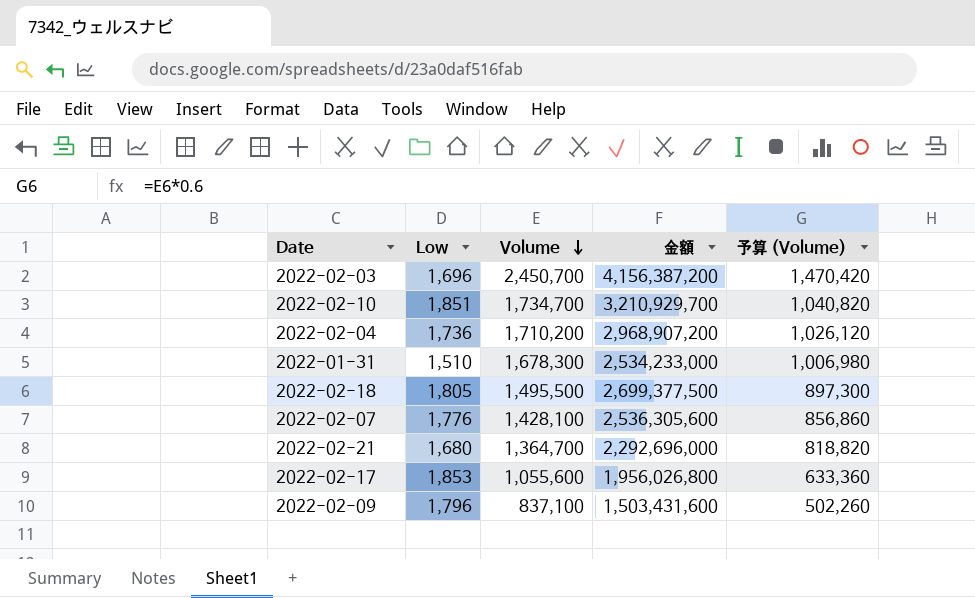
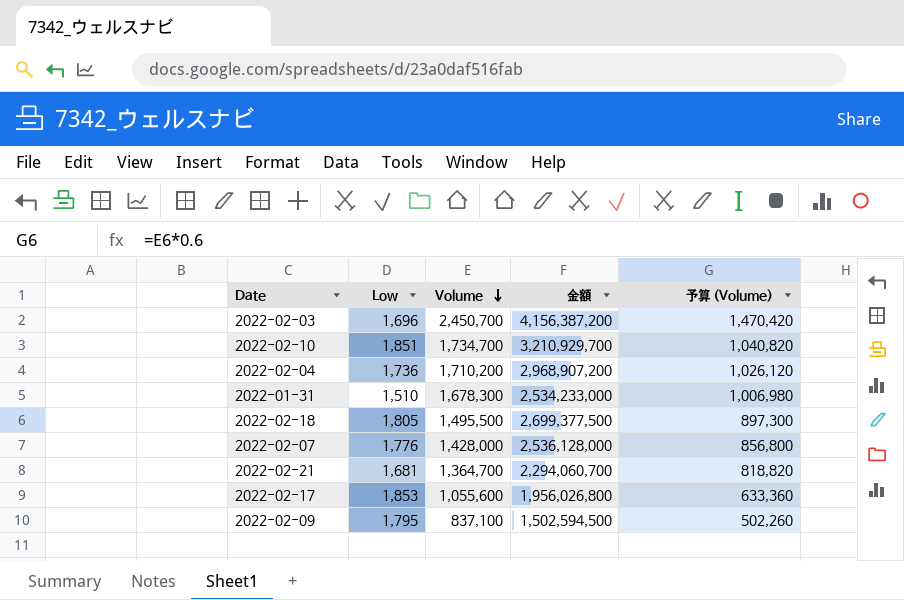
2022-02-07 | Volume: 1,428,100 -> 1,428,000
2022-02-07 | 金額: 2,536,305,600 -> 2,536,128,000
2022-02-07 | 予算 (Volume): 856,860 -> 856,800
2022-02-21 | Low: 1,680 -> 1,681
2022-02-21 | 金額: 2,292,696,000 -> 2,294,060,700
2022-02-09 | Low: 1,796 -> 1,795
2022-02-09 | 金額: 1,503,431,600 -> 1,502,594,500

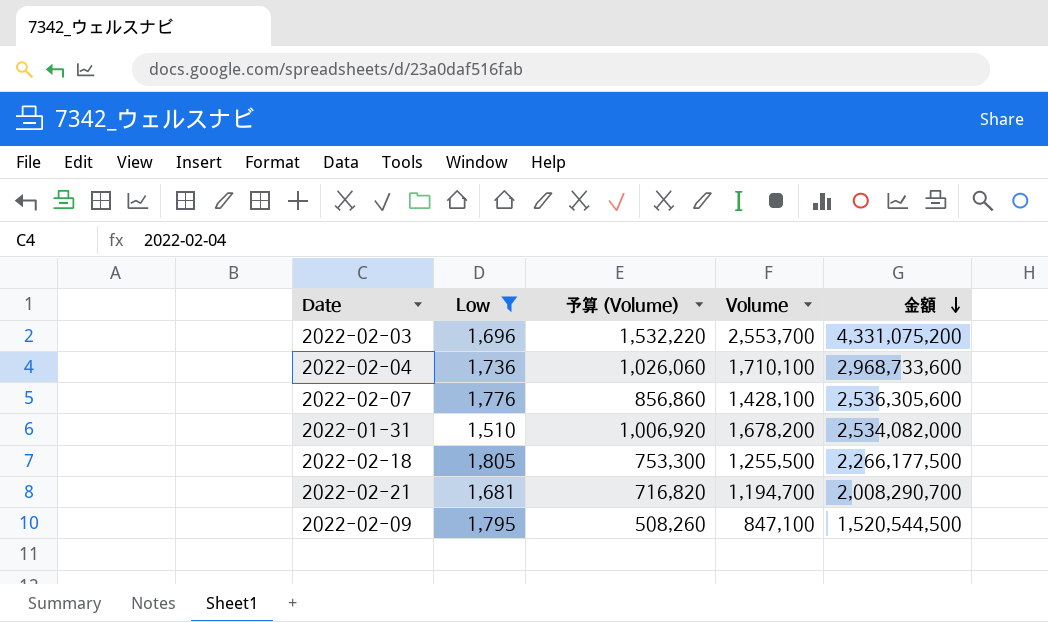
filter: none -> Low <= 1,805
row order: Volume descending -> 金額 descending
column 予算 (Volume) | position: 5 -> 3
2022-02-03 | 予算 (Volume): 1,470,420 -> 1,532,220
2022-02-03 | Volume: 2,450,700 -> 2,553,700
2022-02-03 | 金額: 4,156,387,200 -> 4,331,075,200
2022-02-04 | 予算 (Volume): 1,026,120 -> 1,026,060
2022-02-04 | Volume: 1,710,200 -> 1,710,100
2022-02-04 | 金額: 2,968,907,200 -> 2,968,733,600
2022-02-07 | 予算 (Volume): 856,800 -> 856,860
2022-02-07 | Volume: 1,428,000 -> 1,428,100
2022-02-07 | 金額: 2,536,128,000 -> 2,536,305,600
2022-01-31 | 予算 (Volume): 1,006,980 -> 1,006,920
2022-01-31 | Volume: 1,678,300 -> 1,678,200
2022-01-31 | 金額: 2,534,233,000 -> 2,534,082,000
2022-02-18 | 予算 (Volume): 897,300 -> 753,300
2022-02-18 | Volume: 1,495,500 -> 1,255,500
2022-02-18 | 金額: 2,699,377,500 -> 2,266,177,500
2022-02-21 | 予算 (Volume): 818,820 -> 716,820
2022-02-21 | Volume: 1,364,700 -> 1,194,700
2022-02-21 | 金額: 2,294,060,700 -> 2,008,290,700
2022-02-09 | 予算 (Volume): 502,260 -> 508,260
2022-02-09 | Volume: 837,100 -> 847,100
2022-02-09 | 金額: 1,502,594,500 -> 1,520,544,500

